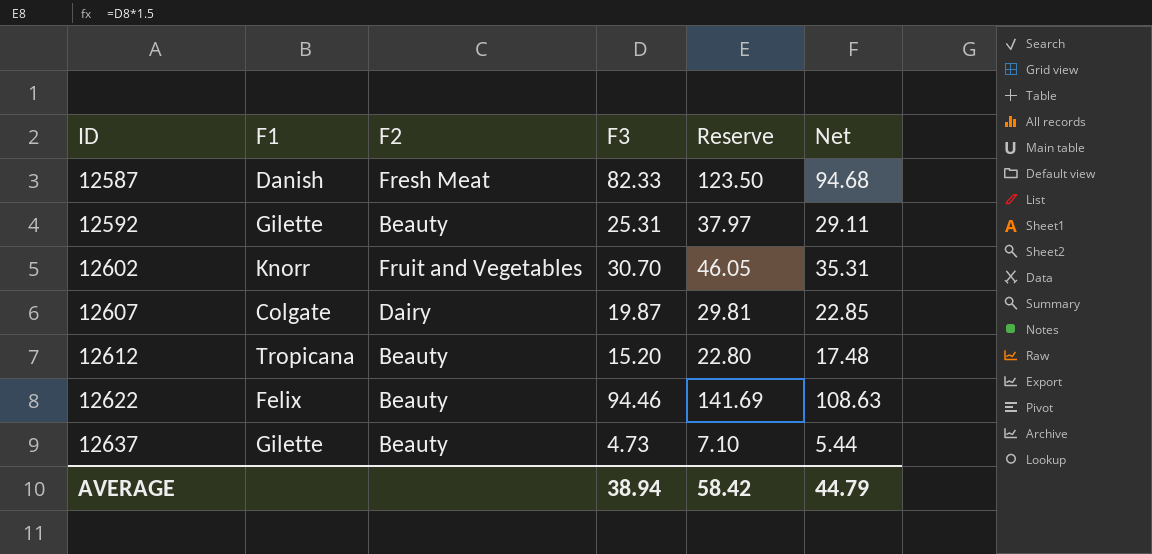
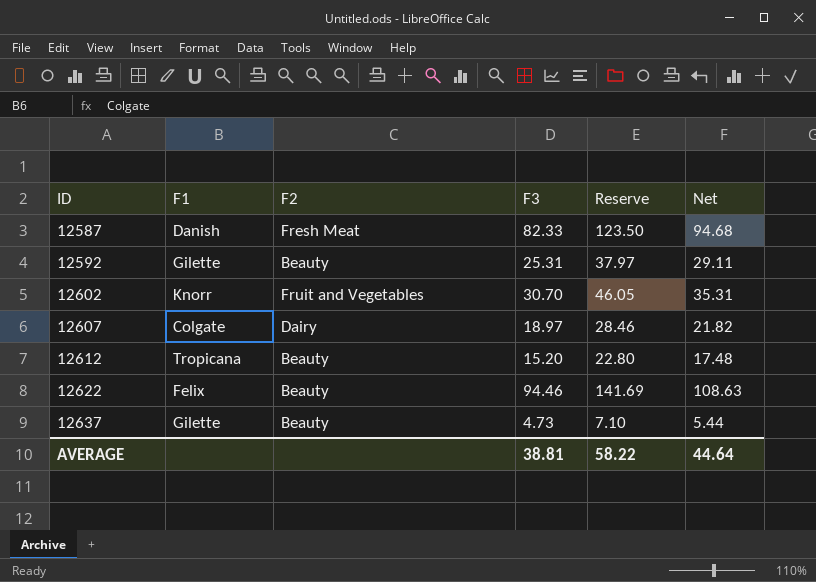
12607 | F3: 19.87 -> 18.97
12607 | Reserve: 29.81 -> 28.46
12607 | Net: 22.85 -> 21.82
AVERAGE | F3: 38.94 -> 38.81
AVERAGE | Reserve: 58.42 -> 58.22
AVERAGE | Net: 44.79 -> 44.64

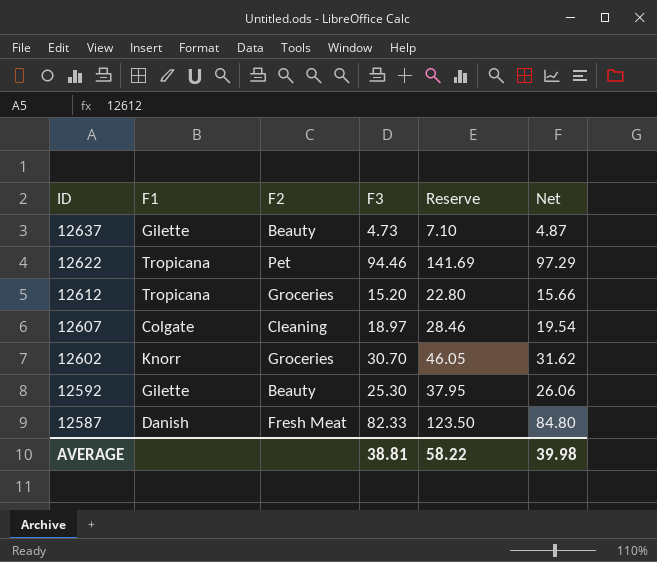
row order: ID ascending -> ID descending
column Net | formula: [F3] * 1.15 -> [F3] * 1.03
12622 | F1: Felix -> Tropicana
12622 | F2: Beauty -> Pet
12612 | F2: Beauty -> Groceries
12607 | F2: Dairy -> Cleaning
12602 | F2: Fruit and Vegetables -> Groceries
12592 | F3: 25.31 -> 25.30
12592 | Reserve: 37.97 -> 37.95
AVERAGE | Net: 44.64 -> 39.98

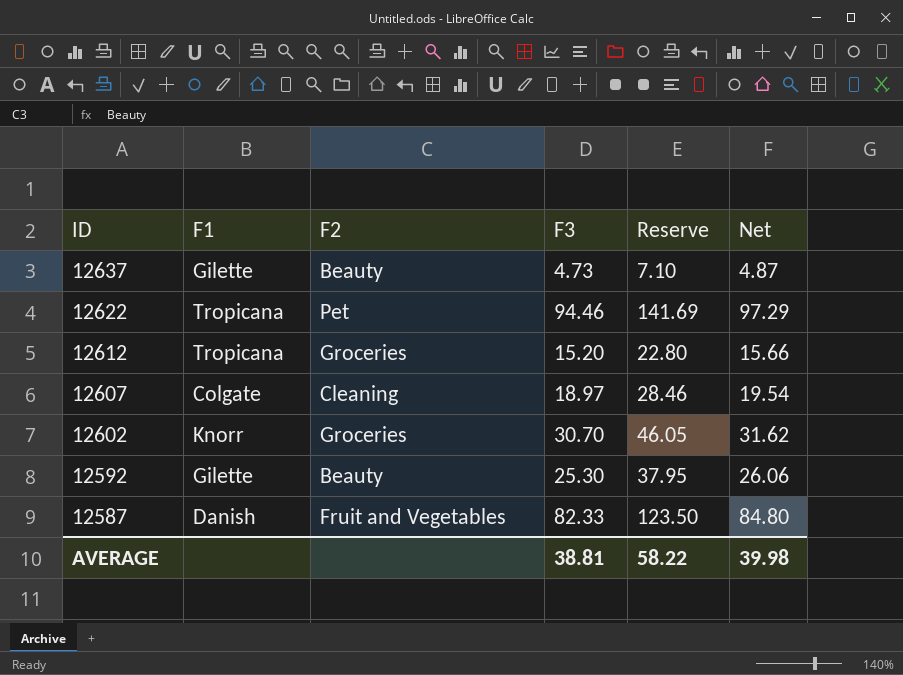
12587 | F2: Fresh Meat -> Fruit and Vegetables

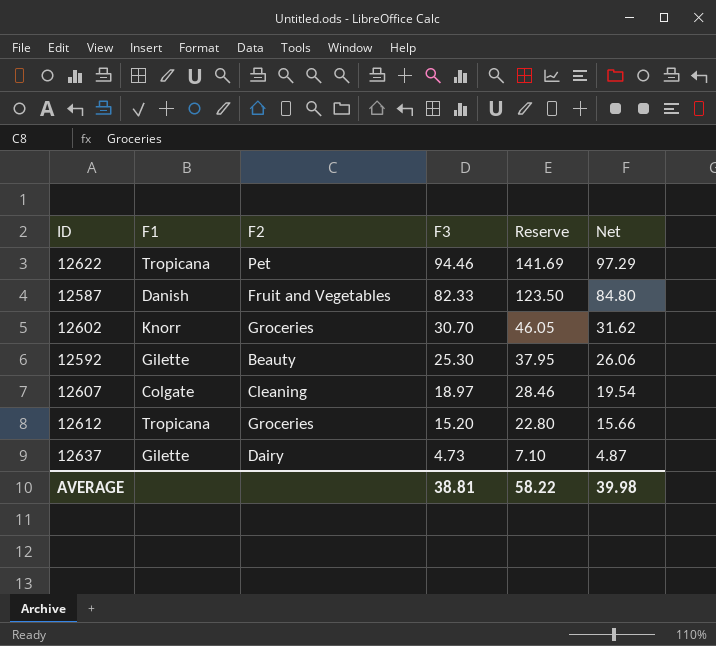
row order: ID descending -> F3 descending
12637 | F2: Beauty -> Dairy

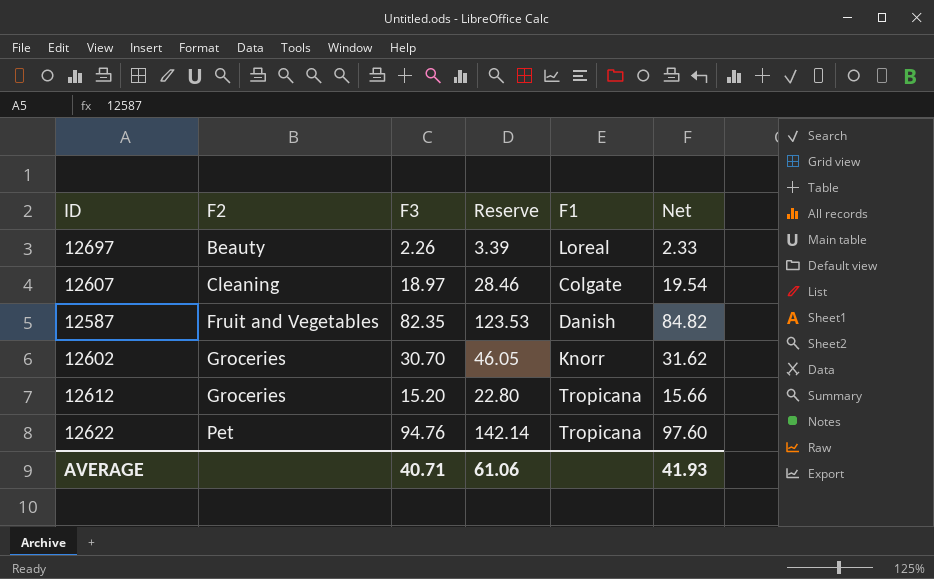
row order: F3 descending -> F2 ascending
column F1 | position: 2 -> 5
row 12592: Gilette | Beauty | 25.30 | 37.95 | 26.06 -> none
row 12637: Gilette | Dairy | 4.73 | 7.10 | 4.87 -> none
row 12697: none -> Beauty | 2.26 | 3.39 | Loreal | 2.33
12587 | F3: 82.33 -> 82.35
12587 | Reserve: 123.50 -> 123.53
12587 | Net: 84.80 -> 84.82
12622 | F3: 94.46 -> 94.76
12622 | Reserve: 141.69 -> 142.14
12622 | Net: 97.29 -> 97.60
AVERAGE | F3: 38.81 -> 40.71
AVERAGE | Reserve: 58.22 -> 61.06
AVERAGE | Net: 39.98 -> 41.93

